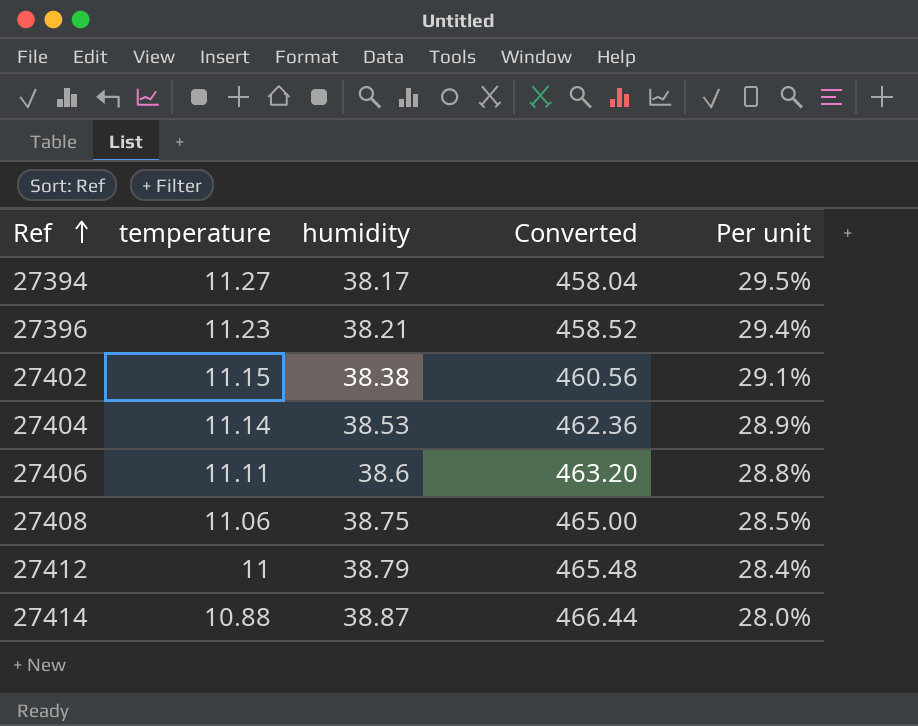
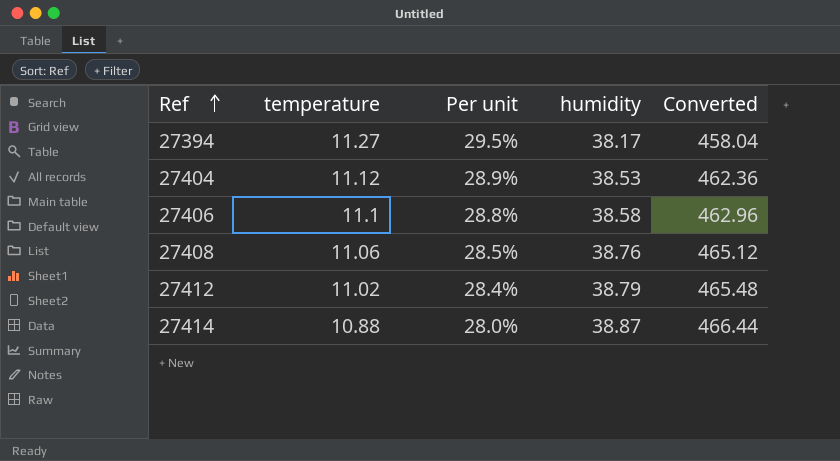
column Per unit | position: 5 -> 3
row 27396: 11.23 | 38.21 | 458.52 | 29.4% -> none
row 27402: 11.15 | 38.38 | 460.56 | 29.1% -> none
27404 | temperature: 11.14 -> 11.12
27406 | temperature: 11.11 -> 11.1
27406 | humidity: 38.6 -> 38.58
27406 | Converted: 463.20 -> 462.96
27408 | humidity: 38.75 -> 38.76
27408 | Converted: 465.00 -> 465.12
27412 | temperature: 11 -> 11.02

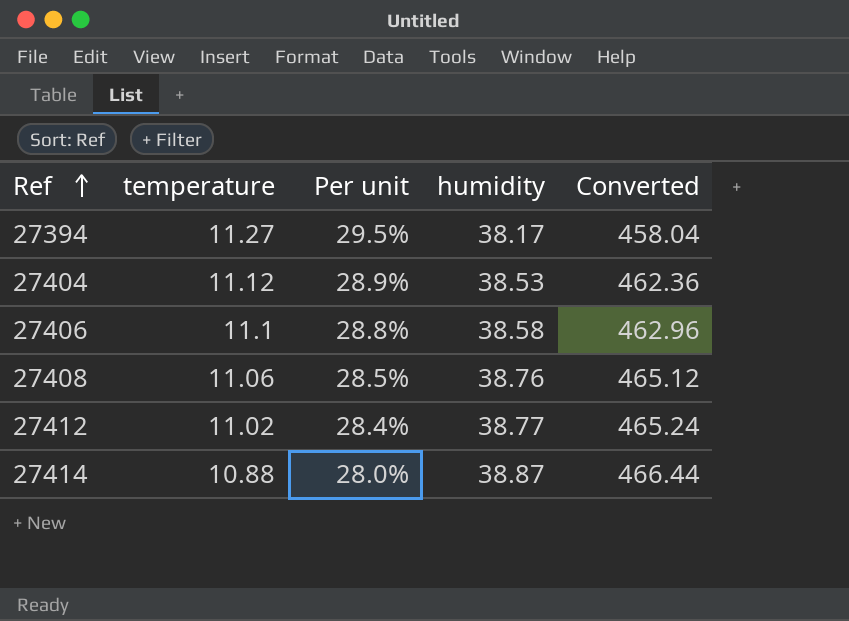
27412 | humidity: 38.79 -> 38.77
27412 | Converted: 465.48 -> 465.24

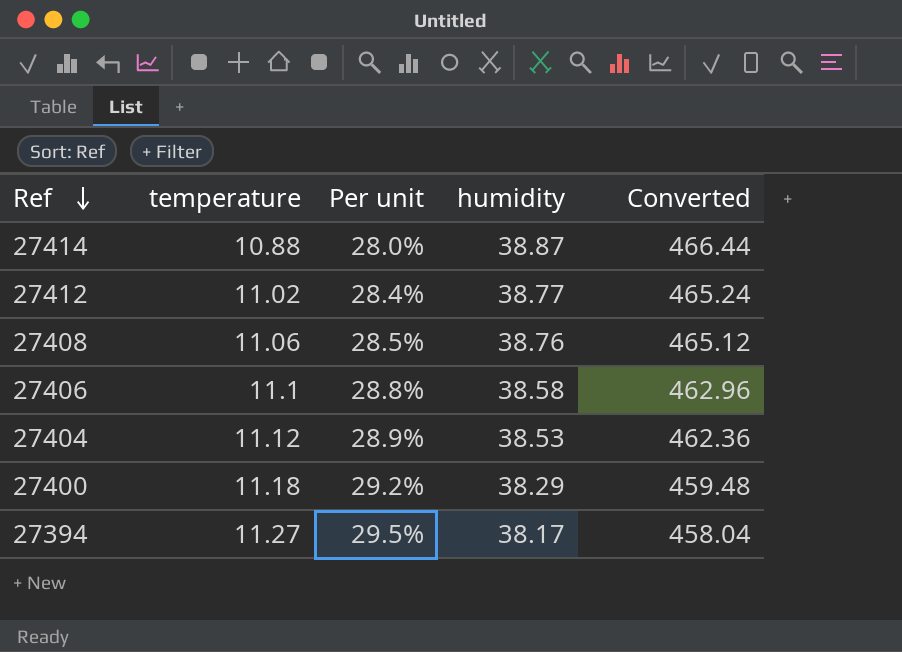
row order: Ref ascending -> Ref descending
row 27400: none -> 11.18 | 29.2% | 38.29 | 459.48

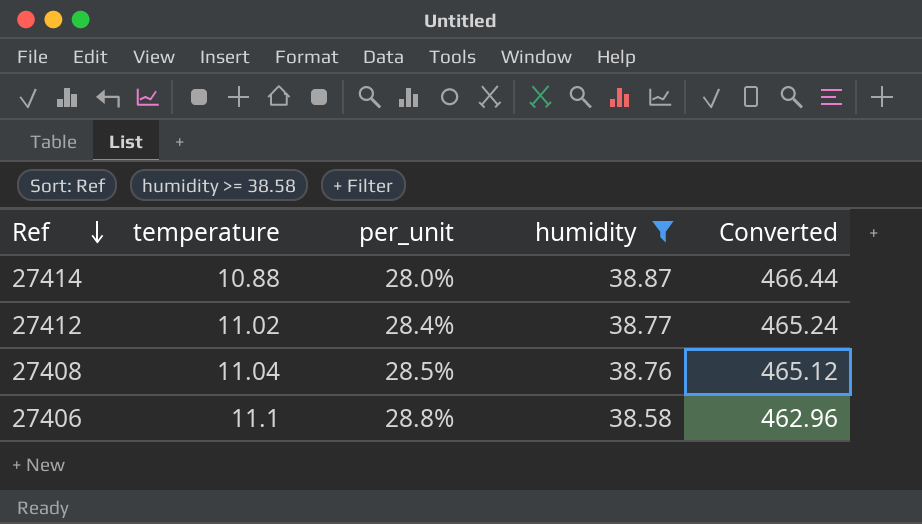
filter: none -> humidity >= 38.58
column name: Per unit -> per_unit
27408 | temperature: 11.06 -> 11.04

